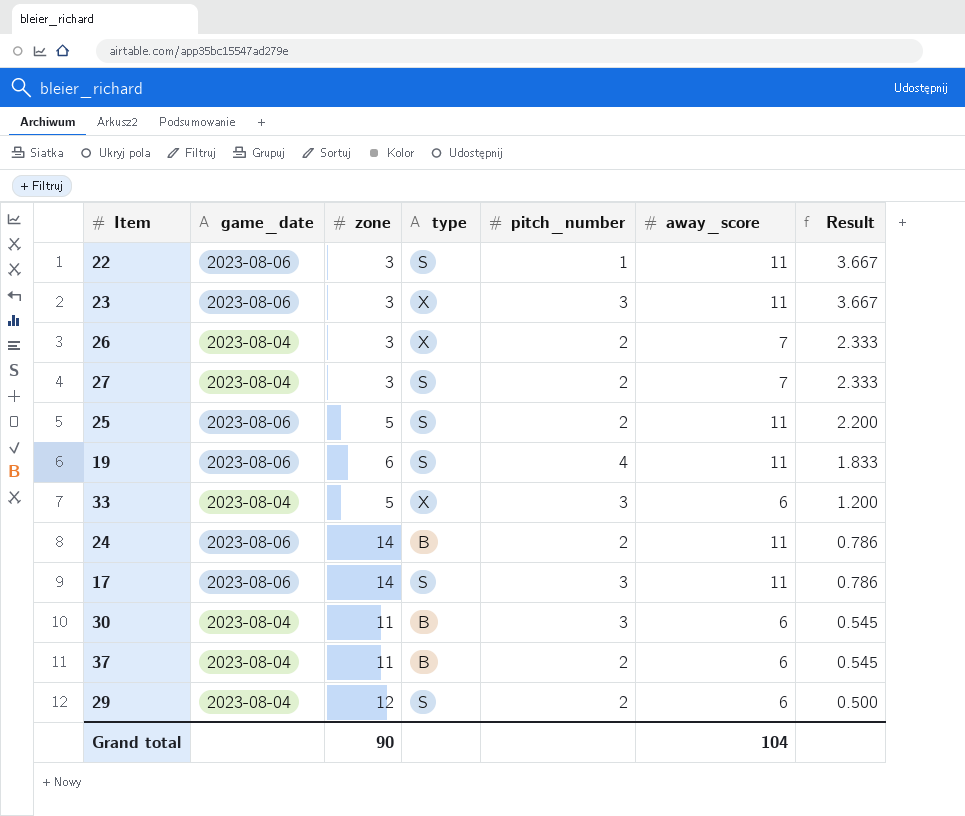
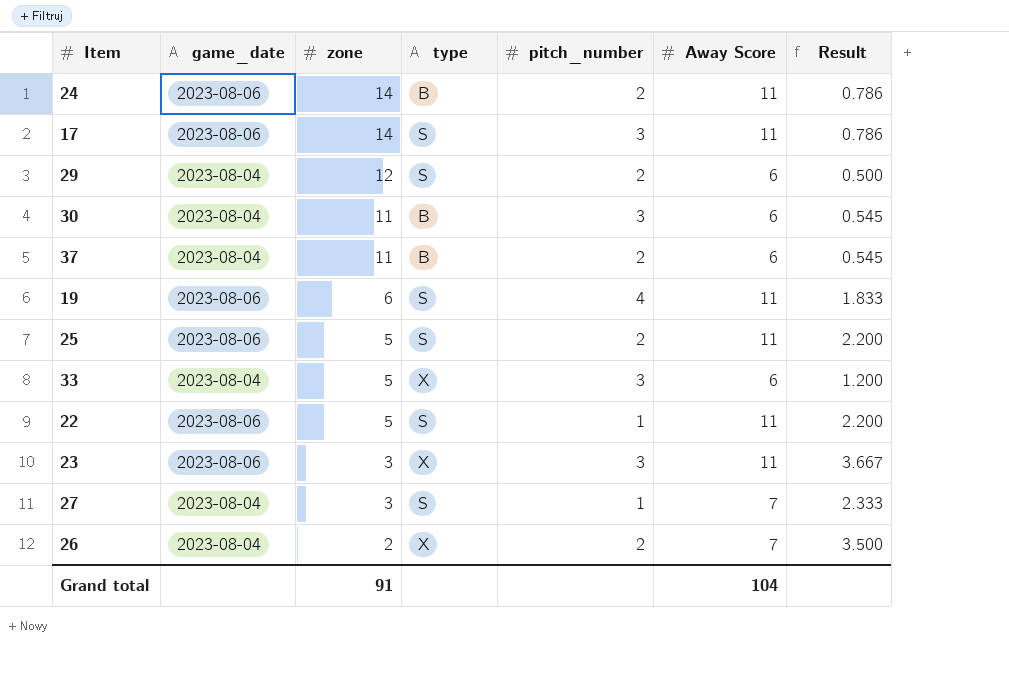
row order: Result descending -> zone descending
column name: away_score -> Away Score
22 | zone: 3 -> 5
22 | Result: 3.667 -> 2.200
27 | pitch_number: 2 -> 1
26 | zone: 3 -> 2
26 | Result: 2.333 -> 3.500
Grand total | zone: 90 -> 91

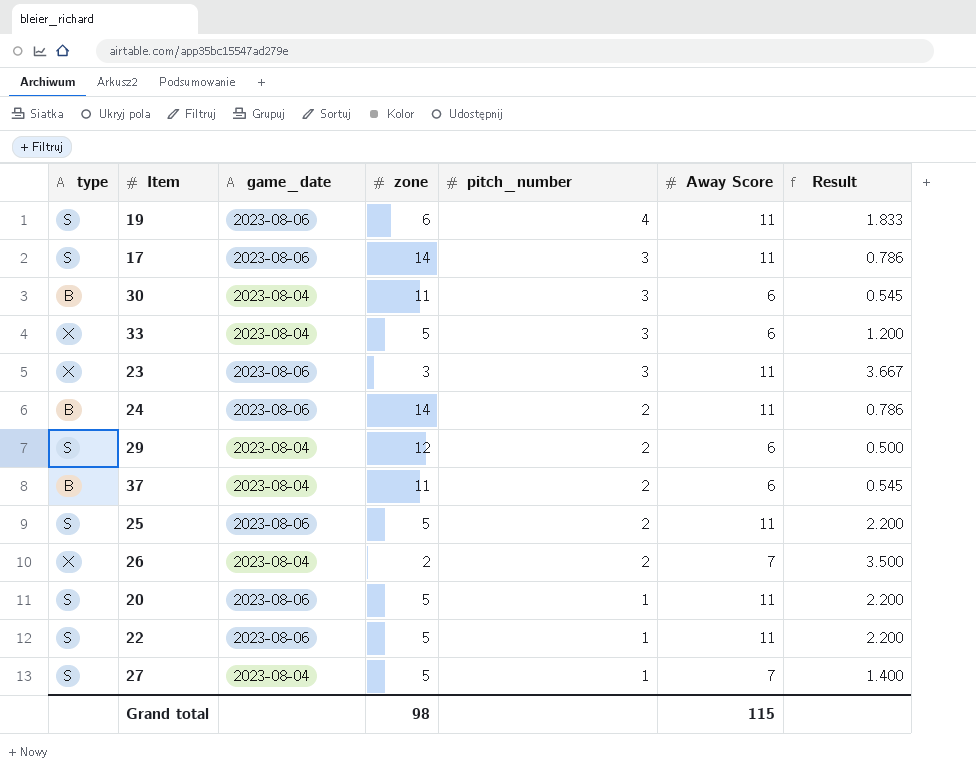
row order: zone descending -> pitch_number descending
column type | position: 4 -> 1
row 20: none -> S | 2023-08-06 | 5 | 1 | 11 | 2.200
27 | zone: 3 -> 5
27 | Result: 2.333 -> 1.400
Grand total | zone: 91 -> 98
Grand total | Away Score: 104 -> 115

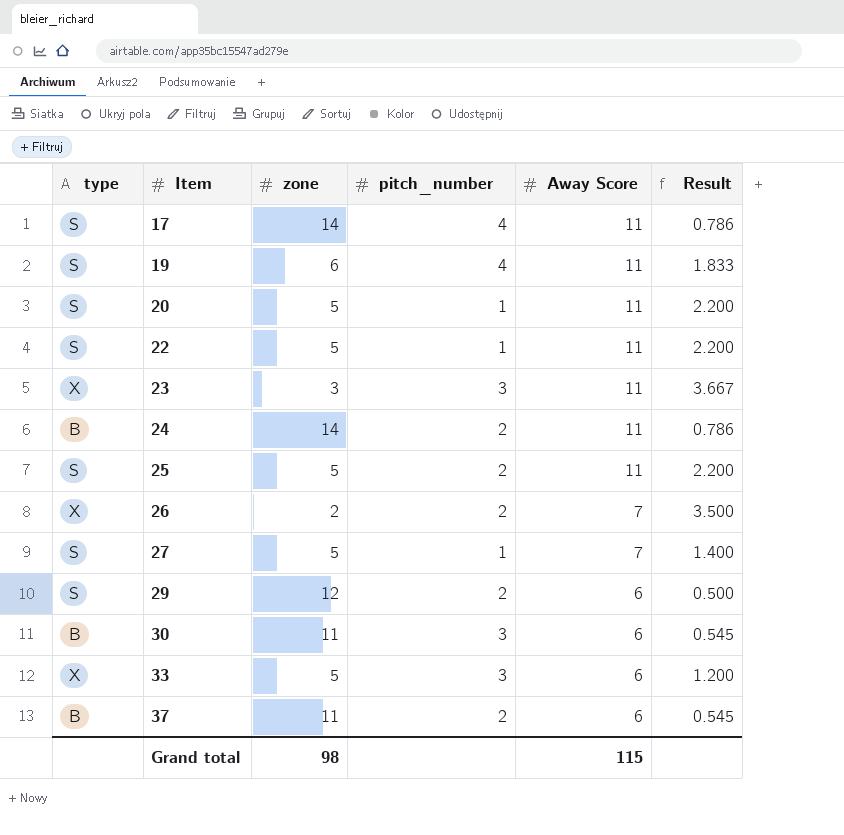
row order: pitch_number descending -> Item ascending
column game_date | position: 3 -> none
17 | pitch_number: 3 -> 4

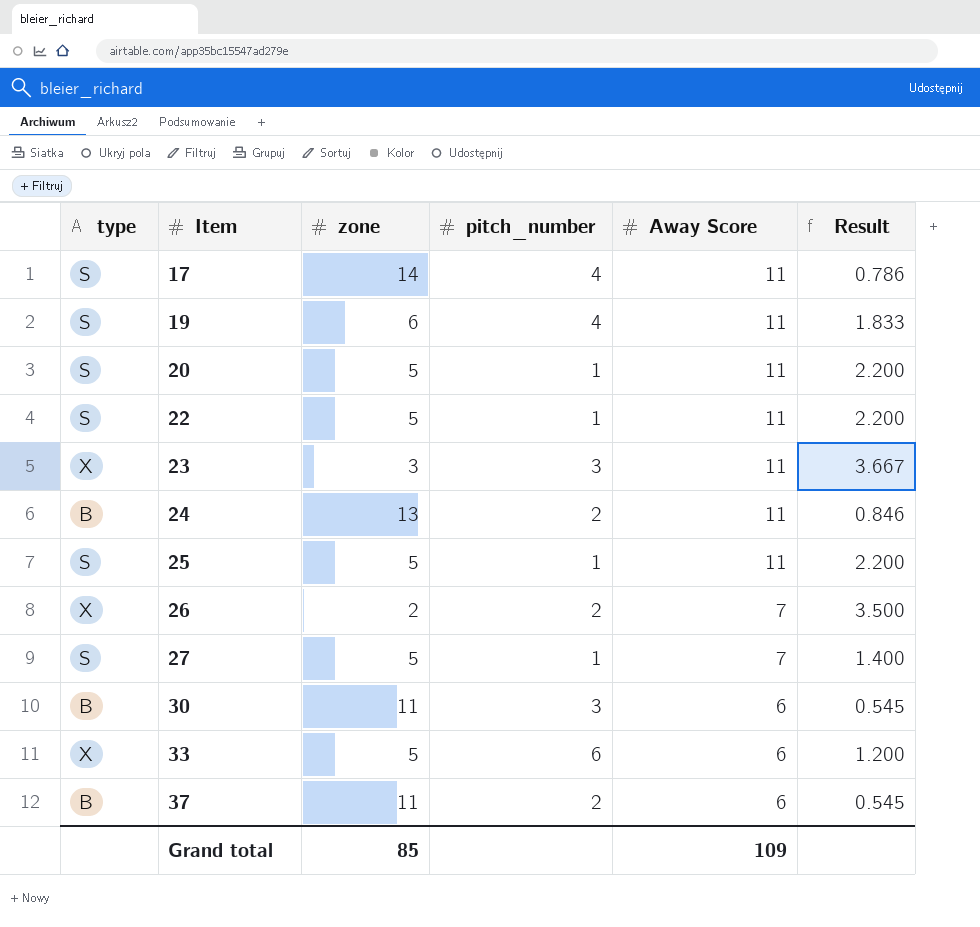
row 29: S | 12 | 2 | 6 | 0.500 -> none
24 | zone: 14 -> 13
24 | Result: 0.786 -> 0.846
25 | pitch_number: 2 -> 1
33 | pitch_number: 3 -> 6
Grand total | zone: 98 -> 85
Grand total | Away Score: 115 -> 109

